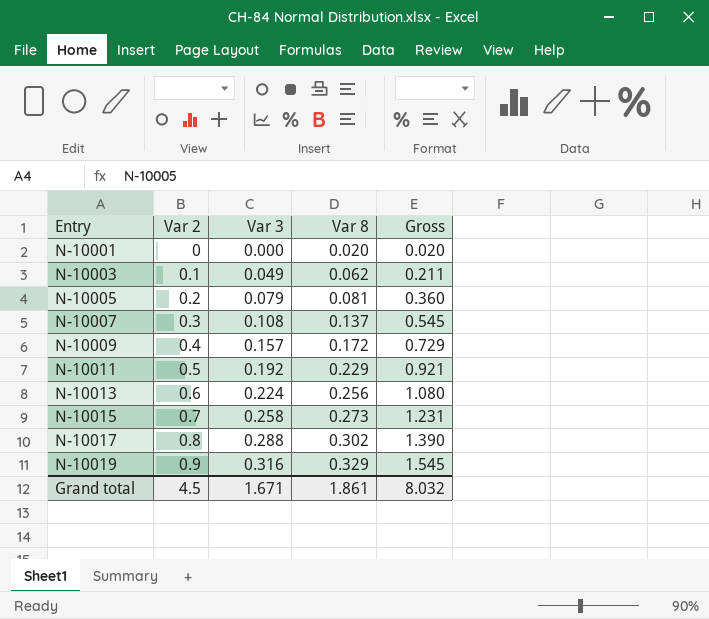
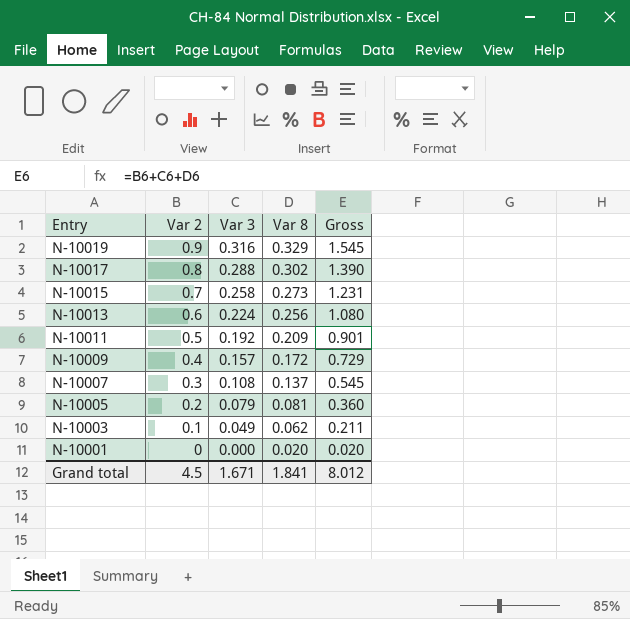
row order: Entry ascending -> Entry descending
N-10011 | Var 8: 0.229 -> 0.209
N-10011 | Gross: 0.921 -> 0.901
Grand total | Var 8: 1.861 -> 1.841
Grand total | Gross: 8.032 -> 8.012

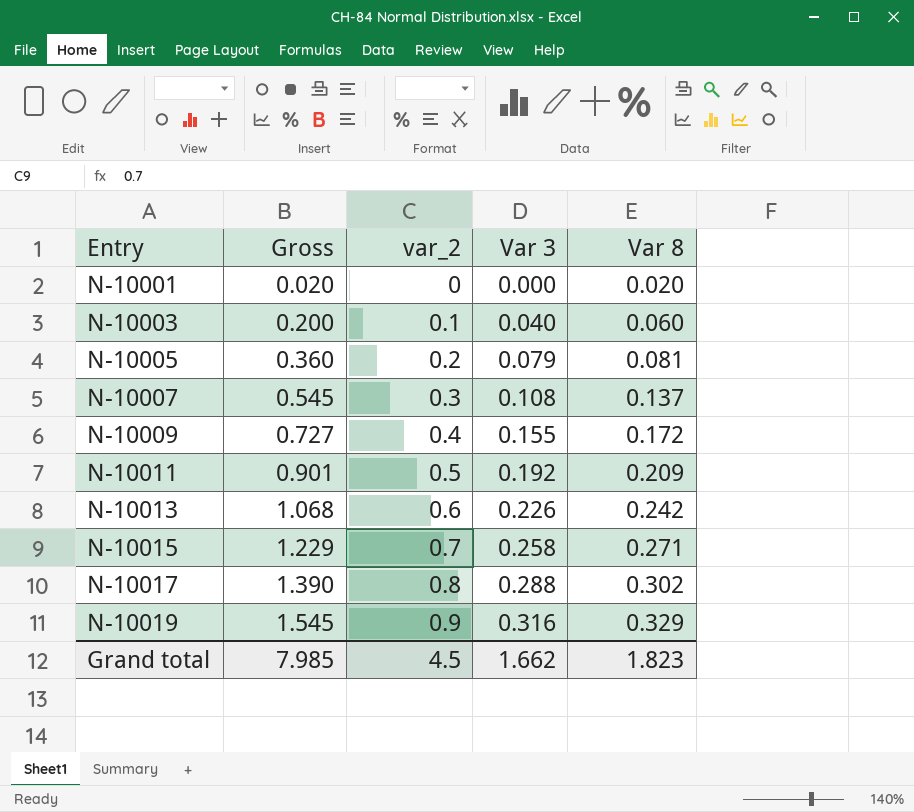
row order: Entry descending -> Entry ascending
column Gross | position: 5 -> 2
column name: Var 2 -> var_2
N-10003 | Gross: 0.211 -> 0.200
N-10003 | Var 3: 0.049 -> 0.040
N-10003 | Var 8: 0.062 -> 0.060
N-10009 | Gross: 0.729 -> 0.727
N-10009 | Var 3: 0.157 -> 0.155
N-10013 | Gross: 1.080 -> 1.068
N-10013 | Var 3: 0.224 -> 0.226
N-10013 | Var 8: 0.256 -> 0.242
N-10015 | Gross: 1.231 -> 1.229
N-10015 | Var 8: 0.273 -> 0.271
Grand total | Gross: 8.012 -> 7.985
Grand total | Var 3: 1.671 -> 1.662
Grand total | Var 8: 1.841 -> 1.823

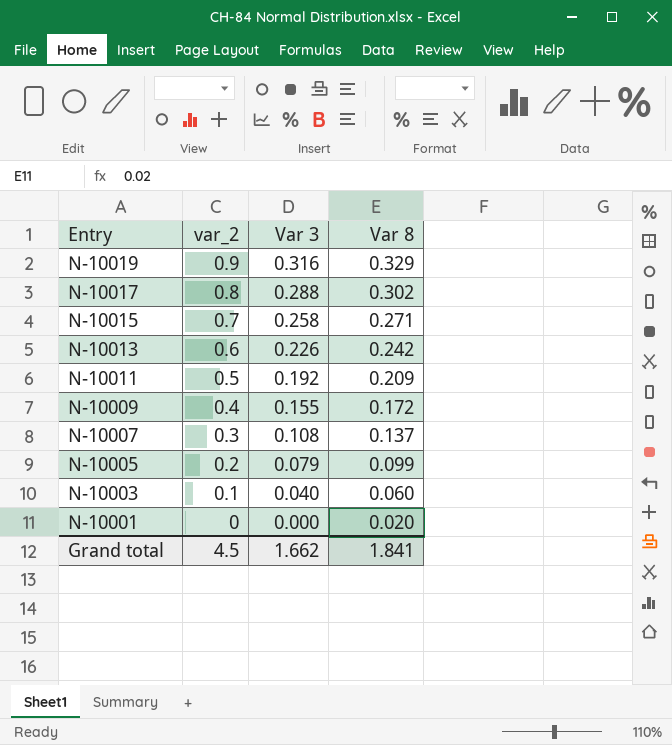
row order: Entry ascending -> Entry descending
column Gross | formula: [var_2] + [Var 3] + [Var 8] -> none
N-10005 | Var 8: 0.081 -> 0.099
Grand total | Var 8: 1.823 -> 1.841

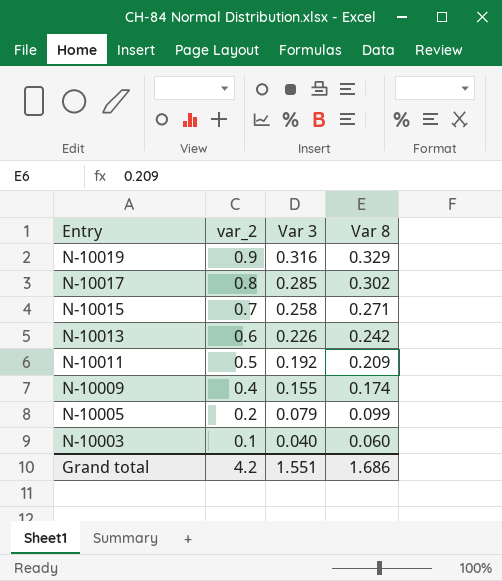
row N-10007: 0.3 | 0.108 | 0.137 -> none
row N-10001: 0 | 0.000 | 0.020 -> none
N-10017 | Var 3: 0.288 -> 0.285
N-10009 | Var 8: 0.172 -> 0.174
Grand total | var_2: 4.5 -> 4.2
Grand total | Var 3: 1.662 -> 1.551
Grand total | Var 8: 1.841 -> 1.686

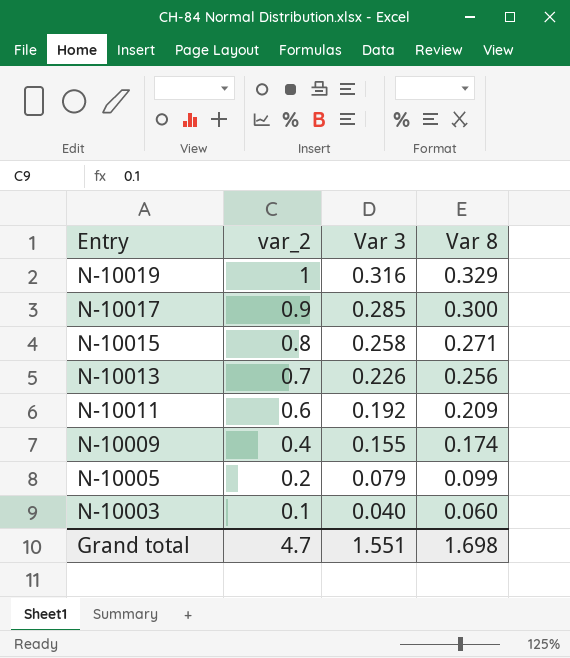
N-10019 | var_2: 0.9 -> 1
N-10017 | var_2: 0.8 -> 0.9
N-10017 | Var 8: 0.302 -> 0.300
N-10015 | var_2: 0.7 -> 0.8
N-10013 | var_2: 0.6 -> 0.7
N-10013 | Var 8: 0.242 -> 0.256
N-10011 | var_2: 0.5 -> 0.6
Grand total | var_2: 4.2 -> 4.7
Grand total | Var 8: 1.686 -> 1.698

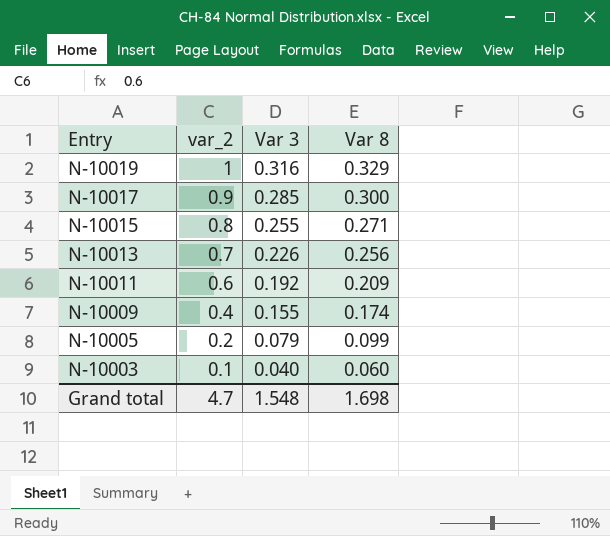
N-10015 | Var 3: 0.258 -> 0.255
Grand total | Var 3: 1.551 -> 1.548

